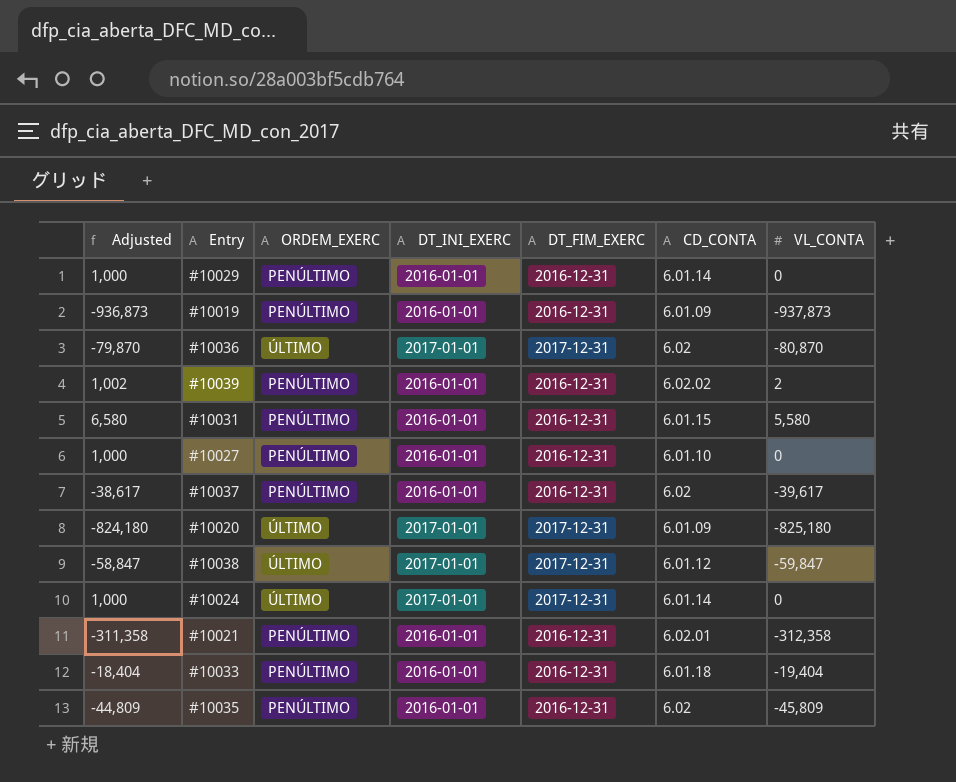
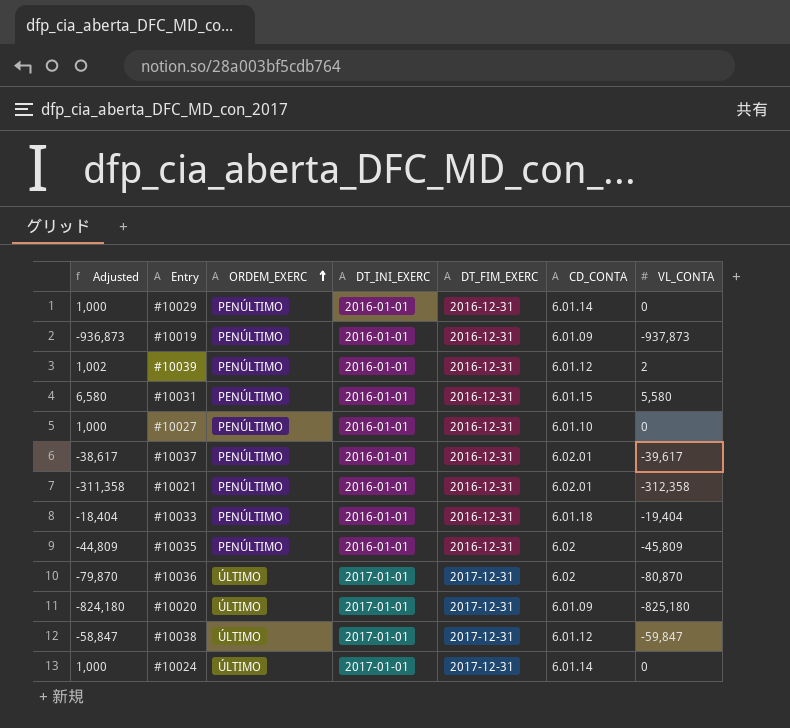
row order: none -> ORDEM_EXERC ascending
#10039 | CD_CONTA: 6.02.02 -> 6.01.12
#10037 | CD_CONTA: 6.02 -> 6.02.01

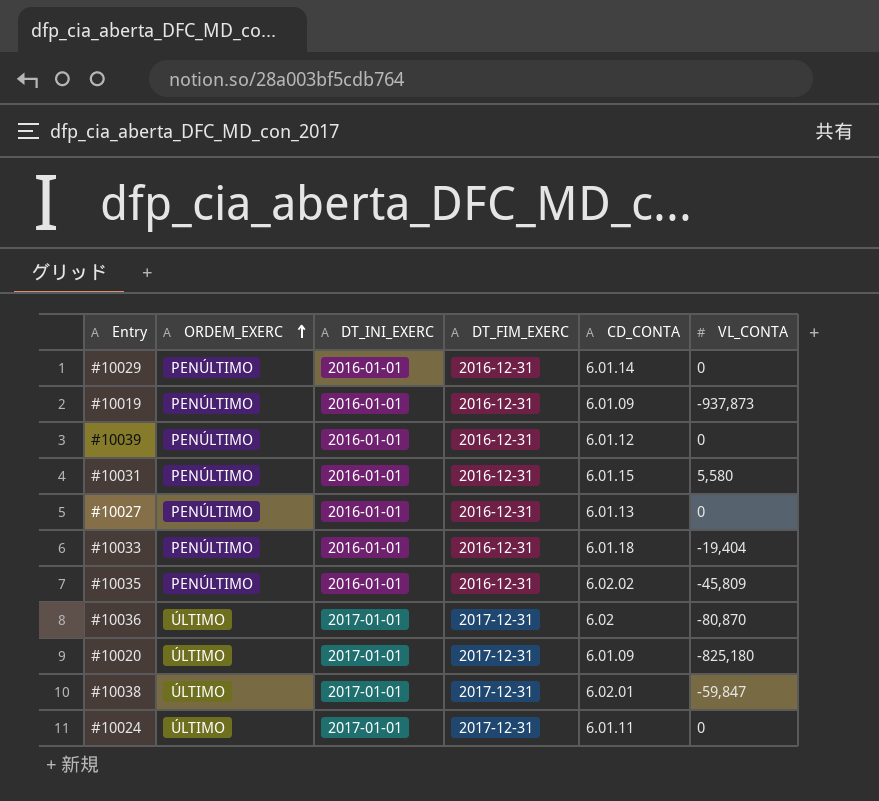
column Adjusted | formula: [VL_CONTA] + 1000 -> none
row #10037: -38,617 | PENÚLTIMO | 2016-01-01 | 2016-12-31 | 6.02.01 | -39,617 -> none
row #10021: -311,358 | PENÚLTIMO | 2016-01-01 | 2016-12-31 | 6.02.01 | -312,358 -> none
#10039 | VL_CONTA: 2 -> 0
#10027 | CD_CONTA: 6.01.10 -> 6.01.13
#10035 | CD_CONTA: 6.02 -> 6.02.02
#10038 | CD_CONTA: 6.01.12 -> 6.02.01
#10024 | CD_CONTA: 6.01.14 -> 6.01.11

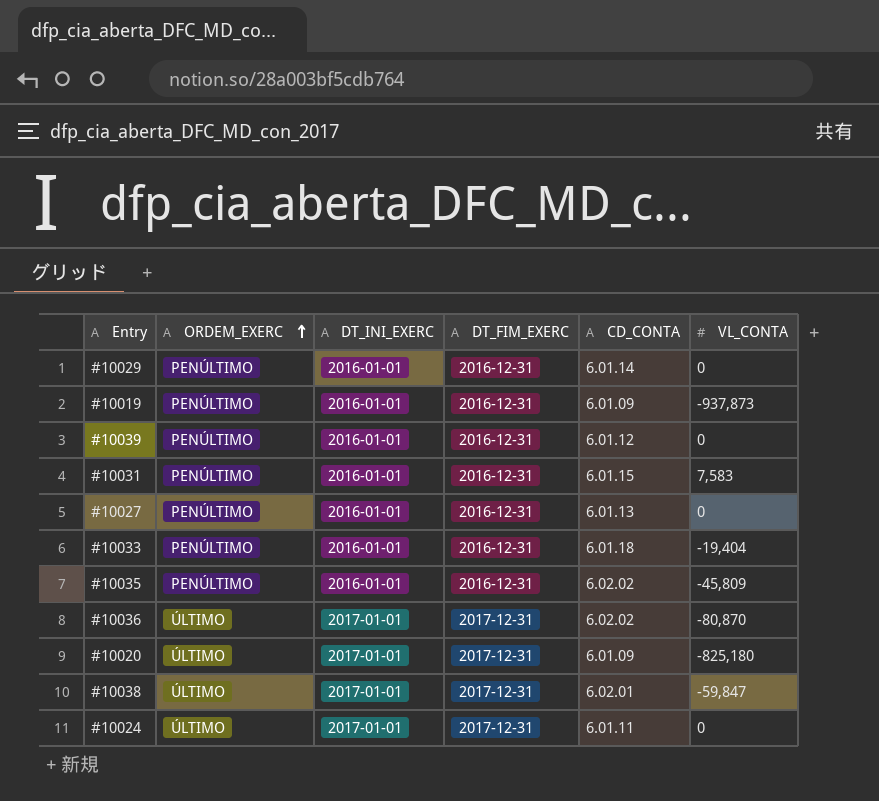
#10031 | VL_CONTA: 5,580 -> 7,583
#10036 | CD_CONTA: 6.02 -> 6.02.02

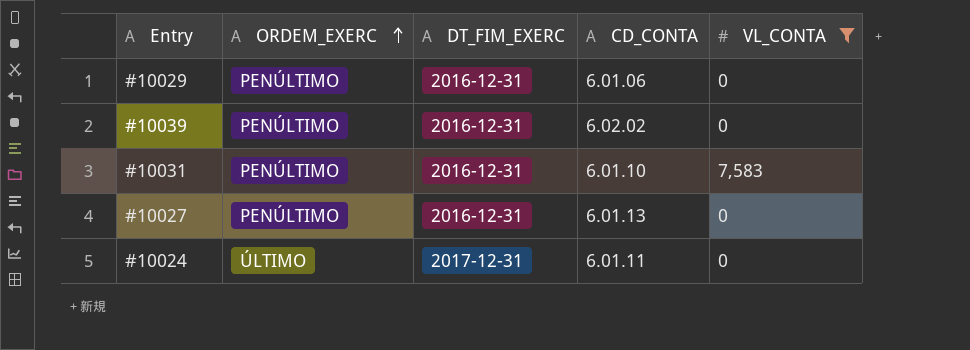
filter: none -> VL_CONTA >= 0
column DT_INI_EXERC | position: 3 -> none
#10029 | CD_CONTA: 6.01.14 -> 6.01.06
#10039 | CD_CONTA: 6.01.12 -> 6.02.02
#10031 | CD_CONTA: 6.01.15 -> 6.01.10

